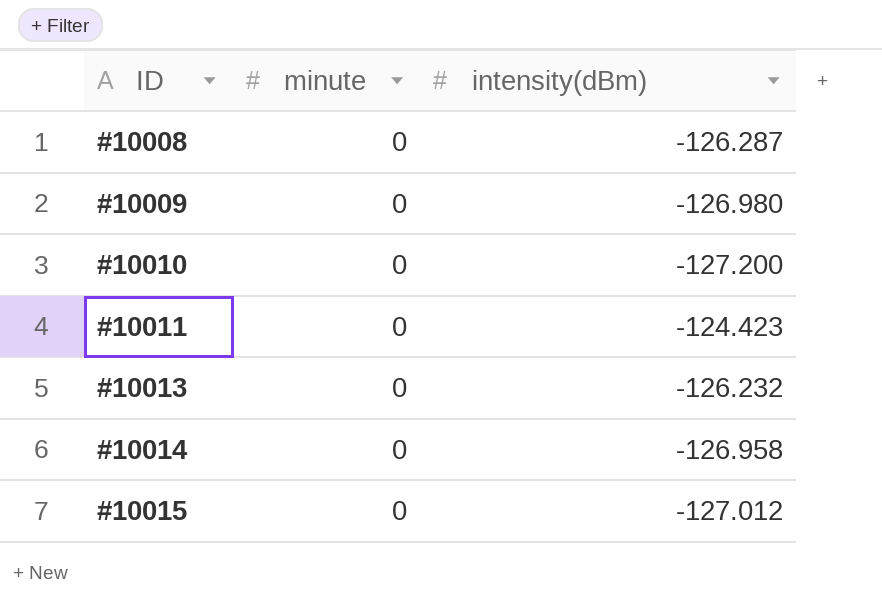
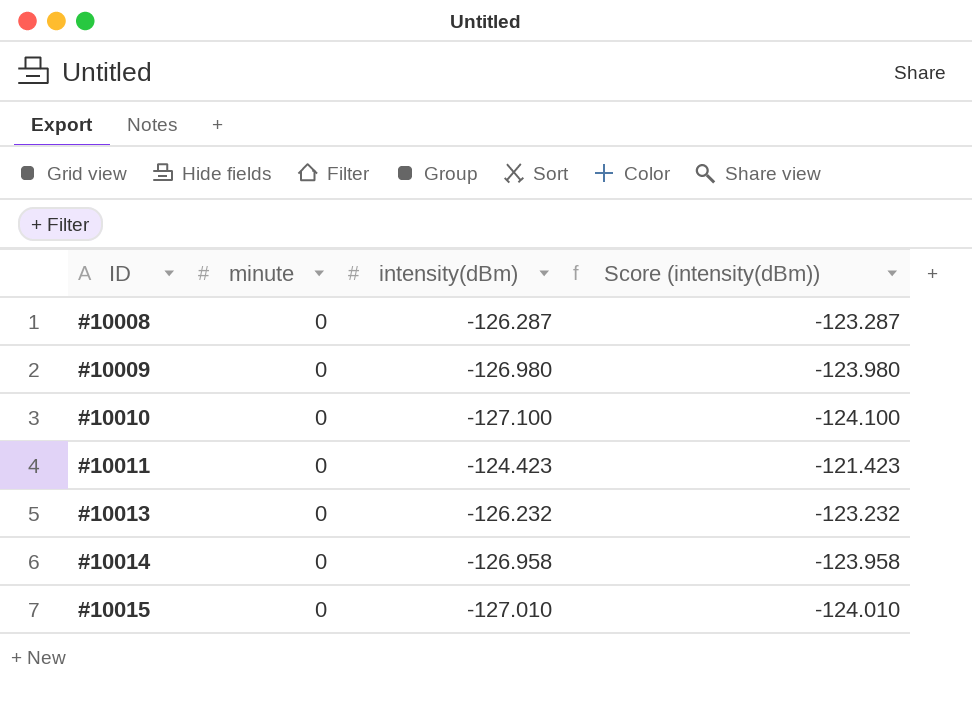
column Score (intensity(dBm)) | formula: none -> [intensity(dBm)] + 3
#10010 | intensity(dBm): -127.200 -> -127.100
#10015 | intensity(dBm): -127.012 -> -127.010

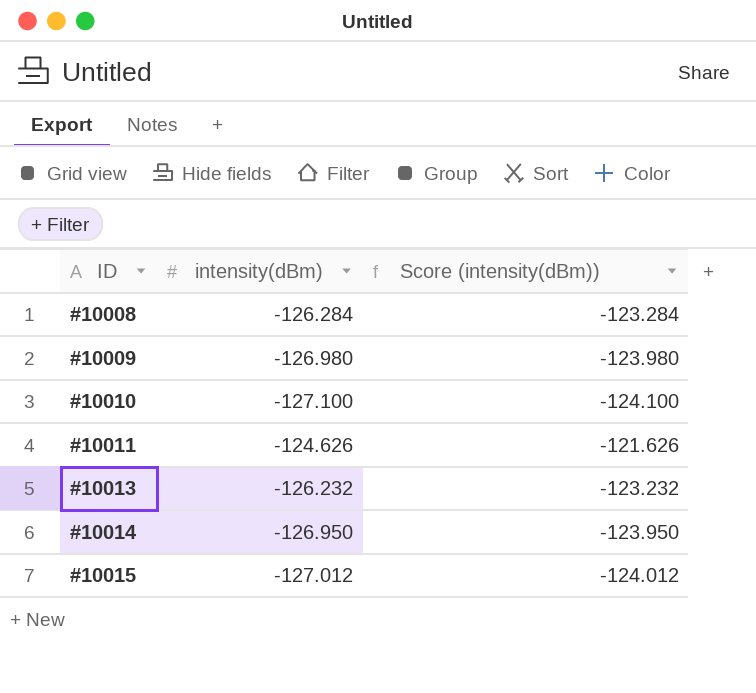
column minute | position: 2 -> none
#10008 | intensity(dBm): -126.287 -> -126.284
#10008 | Score (intensity(dBm)): -123.287 -> -123.284
#10011 | intensity(dBm): -124.423 -> -124.626
#10011 | Score (intensity(dBm)): -121.423 -> -121.626
#10014 | intensity(dBm): -126.958 -> -126.950
#10014 | Score (intensity(dBm)): -123.958 -> -123.950
#10015 | intensity(dBm): -127.010 -> -127.012
#10015 | Score (intensity(dBm)): -124.010 -> -124.012

